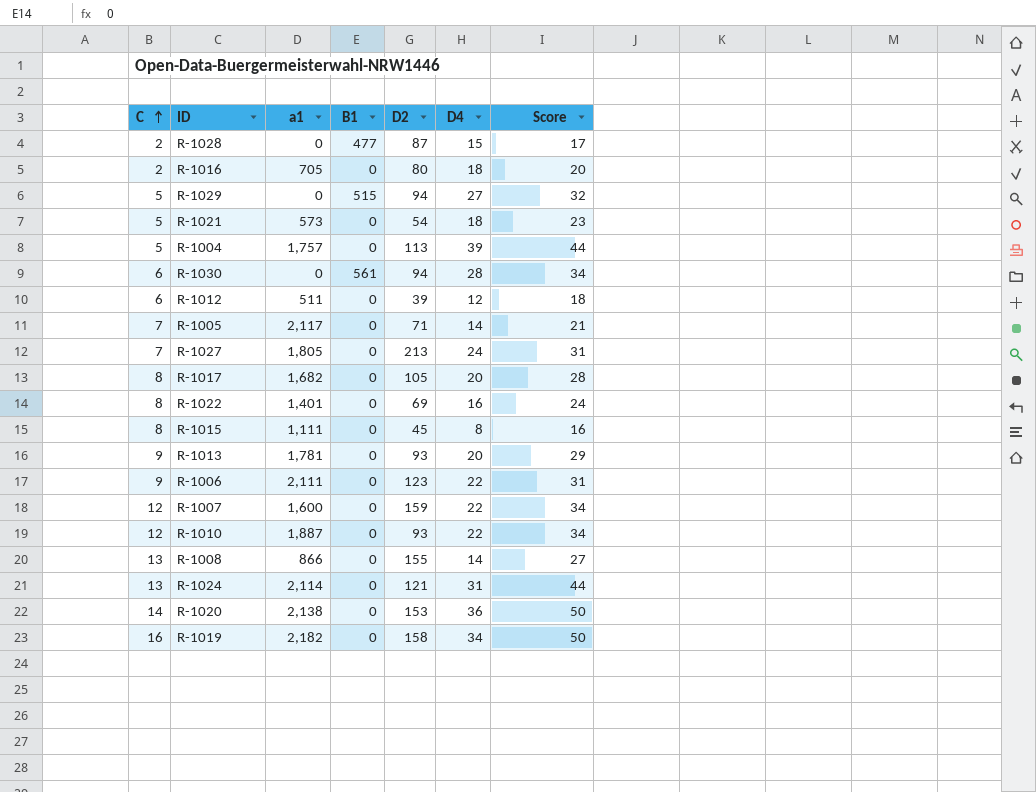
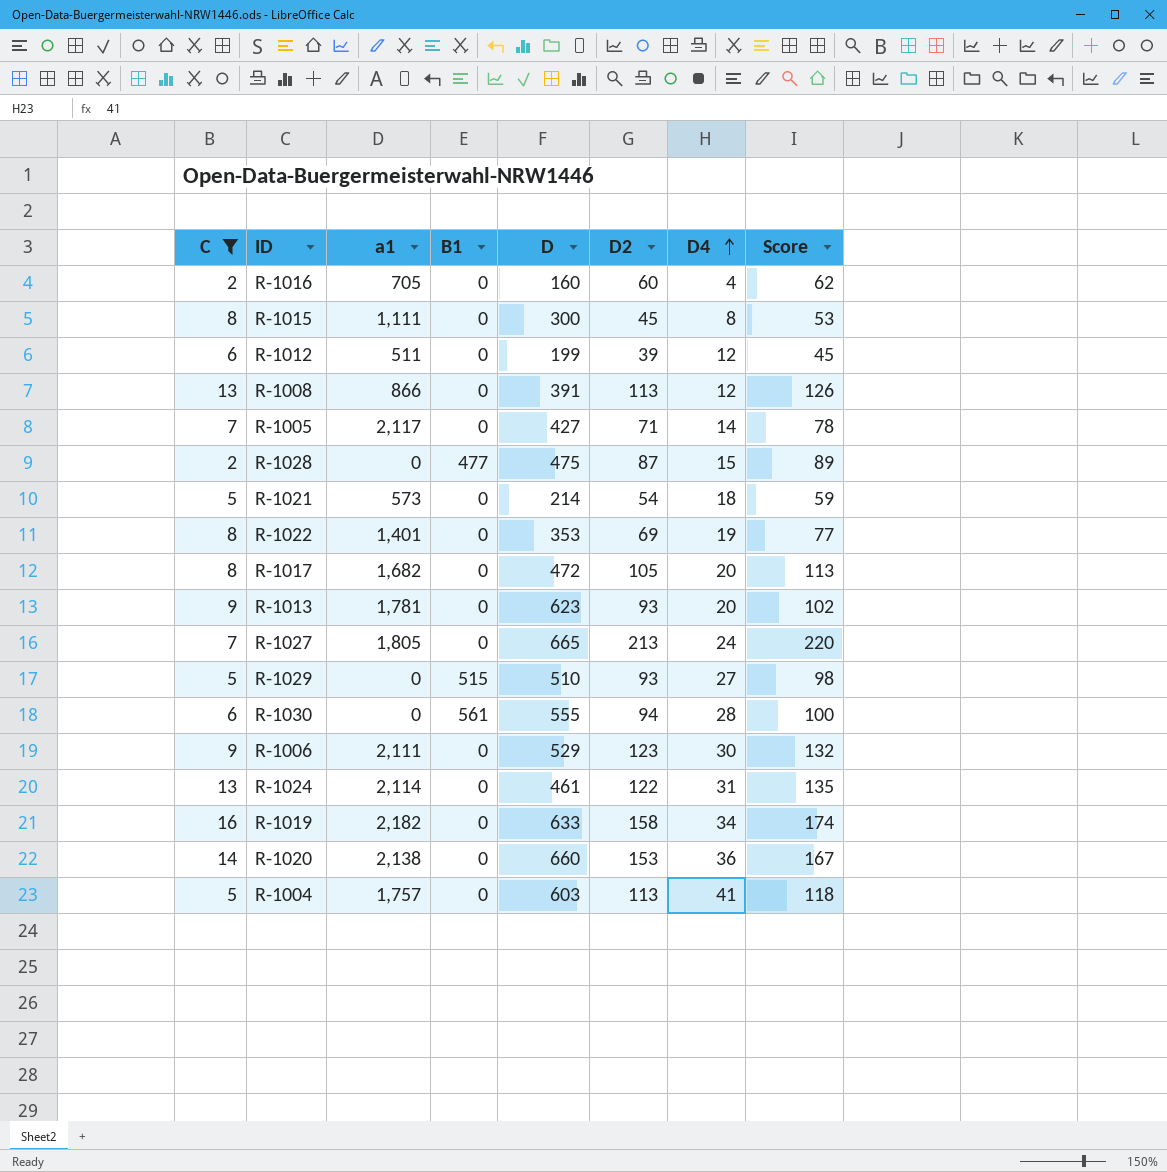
filter: none -> C != 12
row order: C ascending -> D4 ascending
column D | position: none -> 5
column Score | formula: [C] + [D4] -> [C] + [D2]
R-1016 | D2: 80 -> 60
R-1016 | D4: 18 -> 4
R-1008 | D2: 155 -> 113
R-1008 | D4: 14 -> 12
R-1022 | D4: 16 -> 19
R-1029 | D2: 94 -> 93
R-1006 | D4: 22 -> 30
R-1024 | D2: 121 -> 122
R-1004 | D4: 39 -> 41

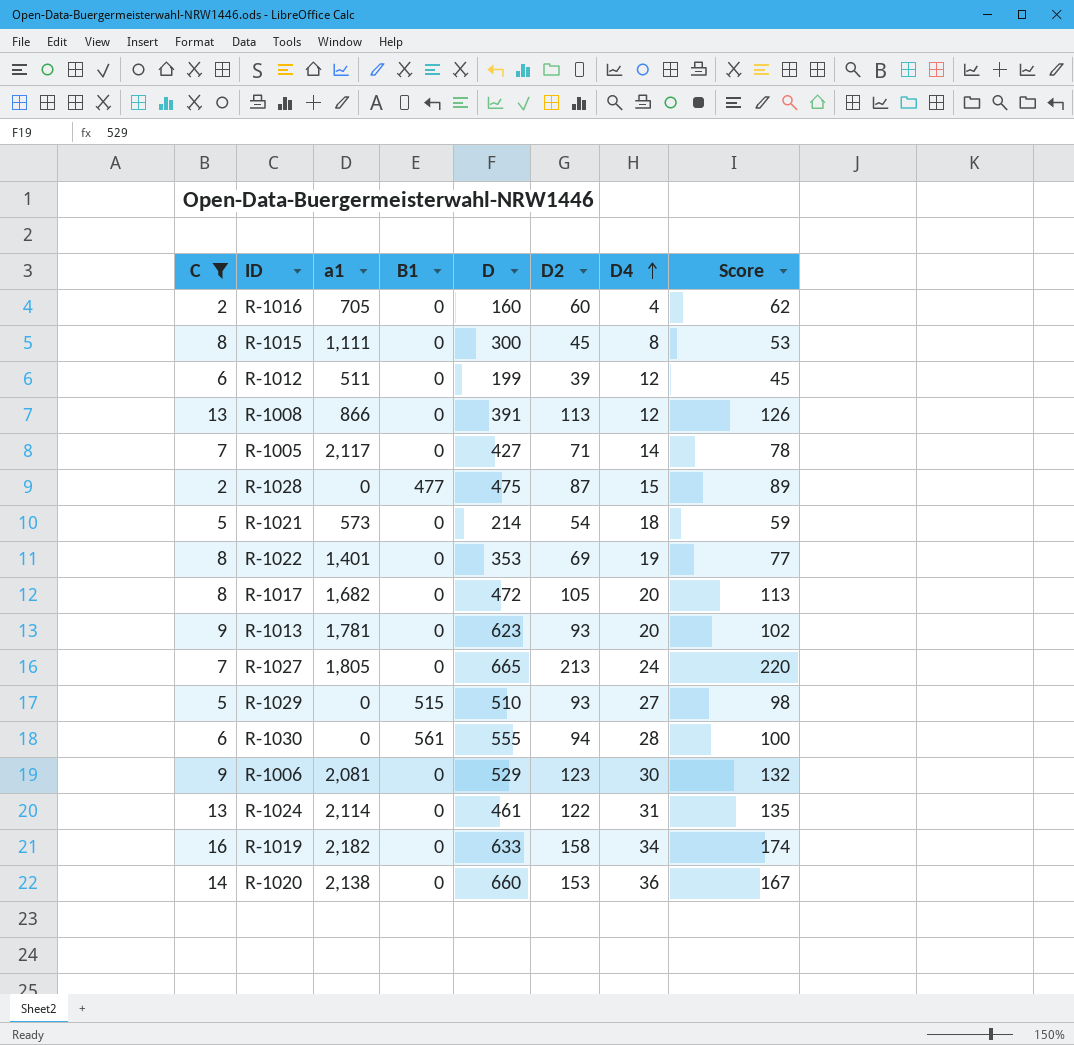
row R-1004: 5 | 1,757 | 0 | 603 | 113 | 41 | 118 -> none
R-1006 | a1: 2,111 -> 2,081

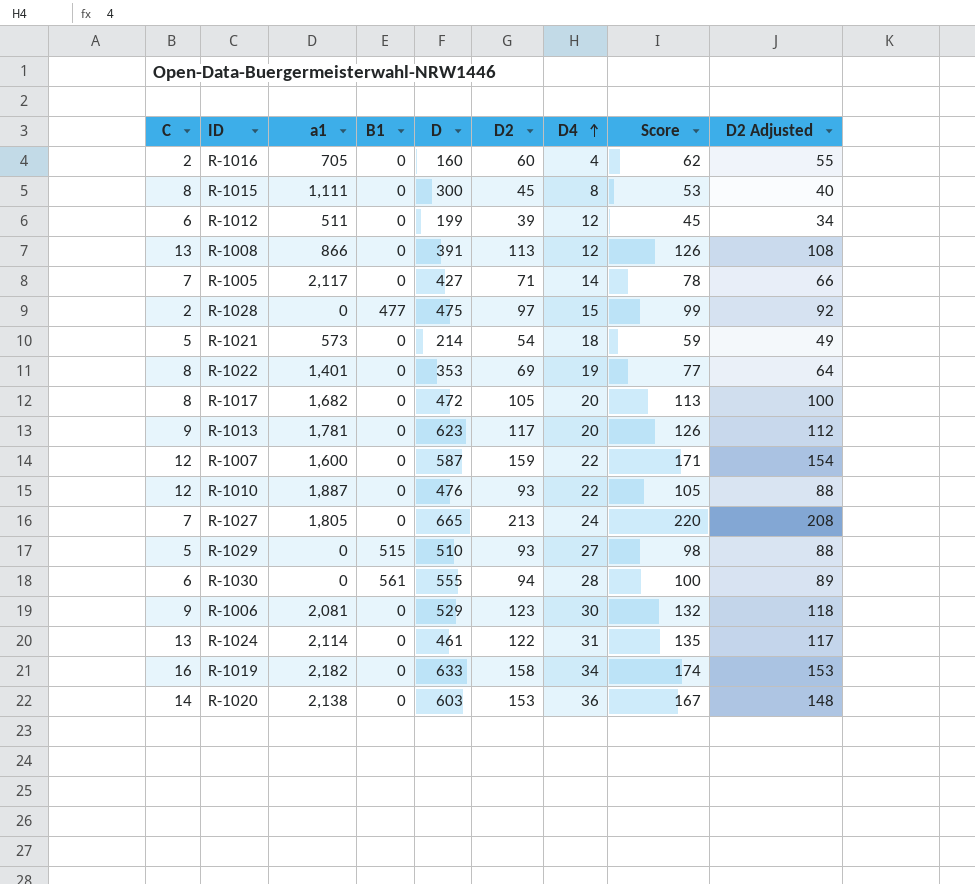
filter: C != 12 -> none
column D2 Adjusted | formula: none -> [D2] - 5
R-1028 | D2: 87 -> 97
R-1028 | Score: 89 -> 99
R-1013 | D2: 93 -> 117
R-1013 | Score: 102 -> 126
R-1020 | D: 660 -> 603

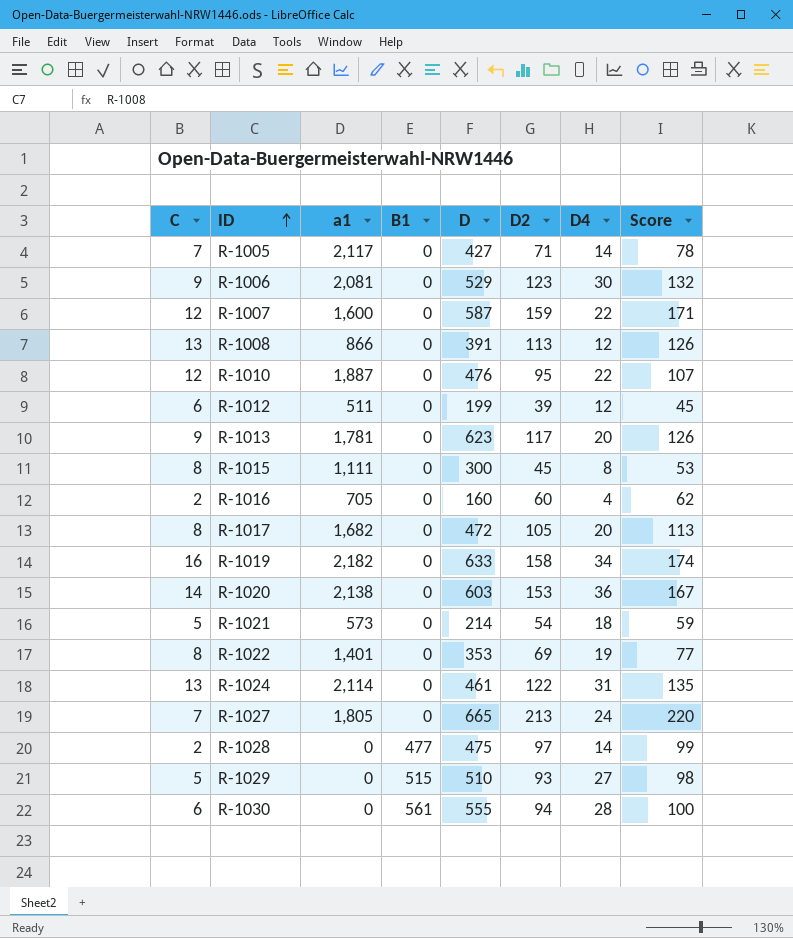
row order: D4 ascending -> ID ascending
column D2 Adjusted | formula: [D2] - 5 -> none
R-1010 | D2: 93 -> 95
R-1010 | Score: 105 -> 107
R-1028 | D4: 15 -> 14

